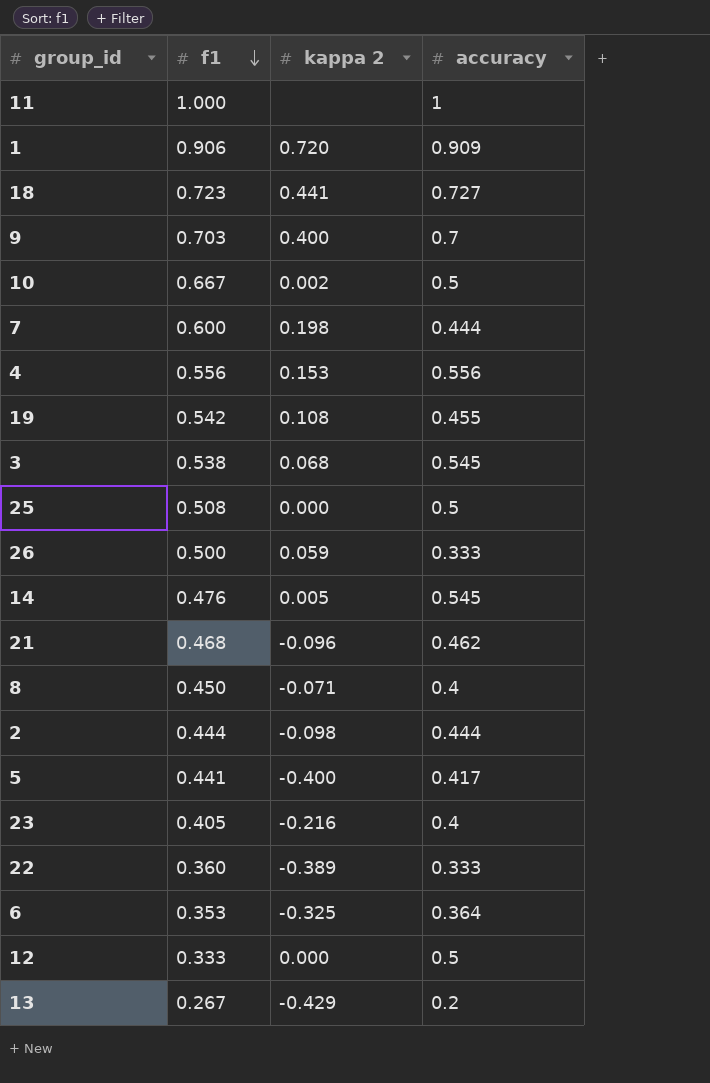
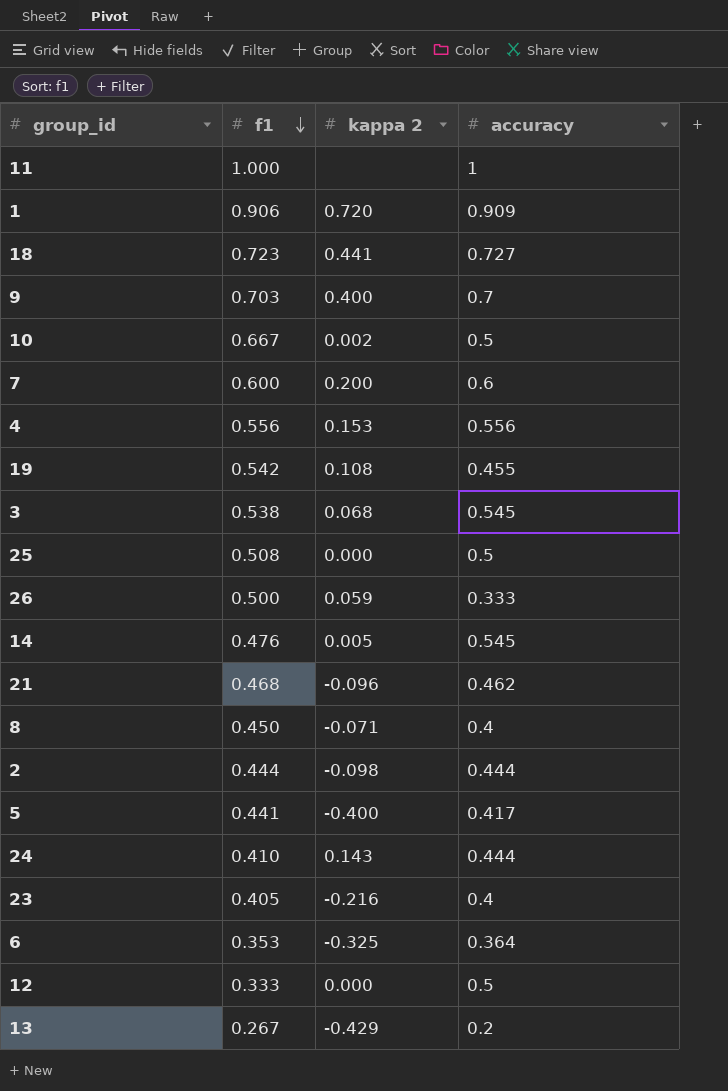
row 22: 0.360 | -0.389 | 0.333 -> none
7 | kappa 2: 0.198 -> 0.200
7 | accuracy: 0.444 -> 0.6
row 24: none -> 0.410 | 0.143 | 0.444

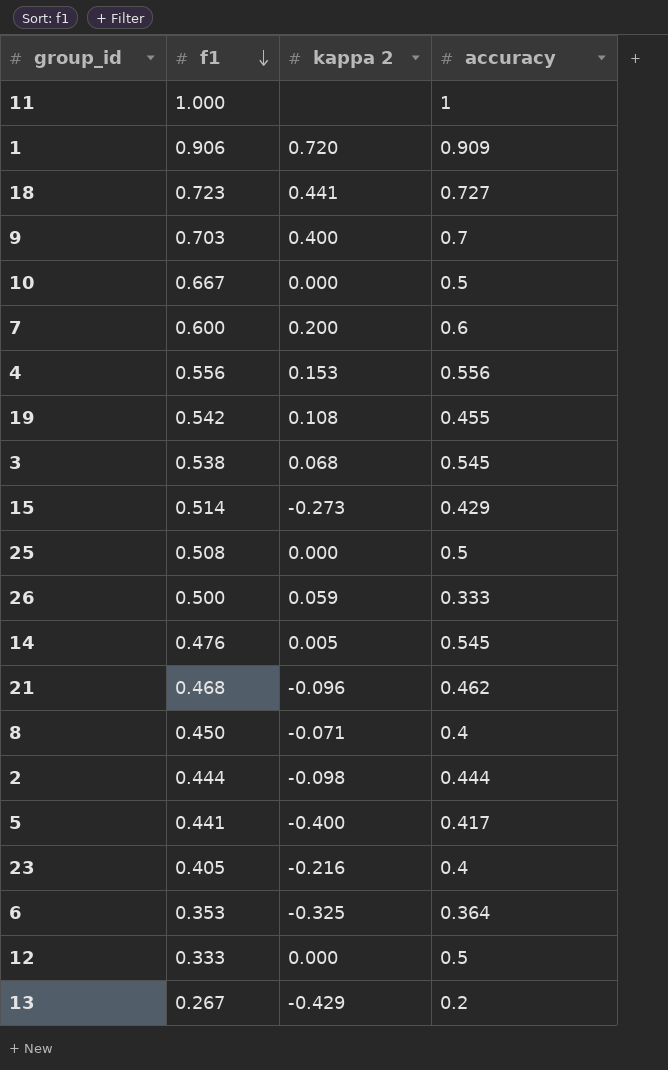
row 24: 0.410 | 0.143 | 0.444 -> none
10 | kappa 2: 0.002 -> 0.000
row 15: none -> 0.514 | -0.273 | 0.429

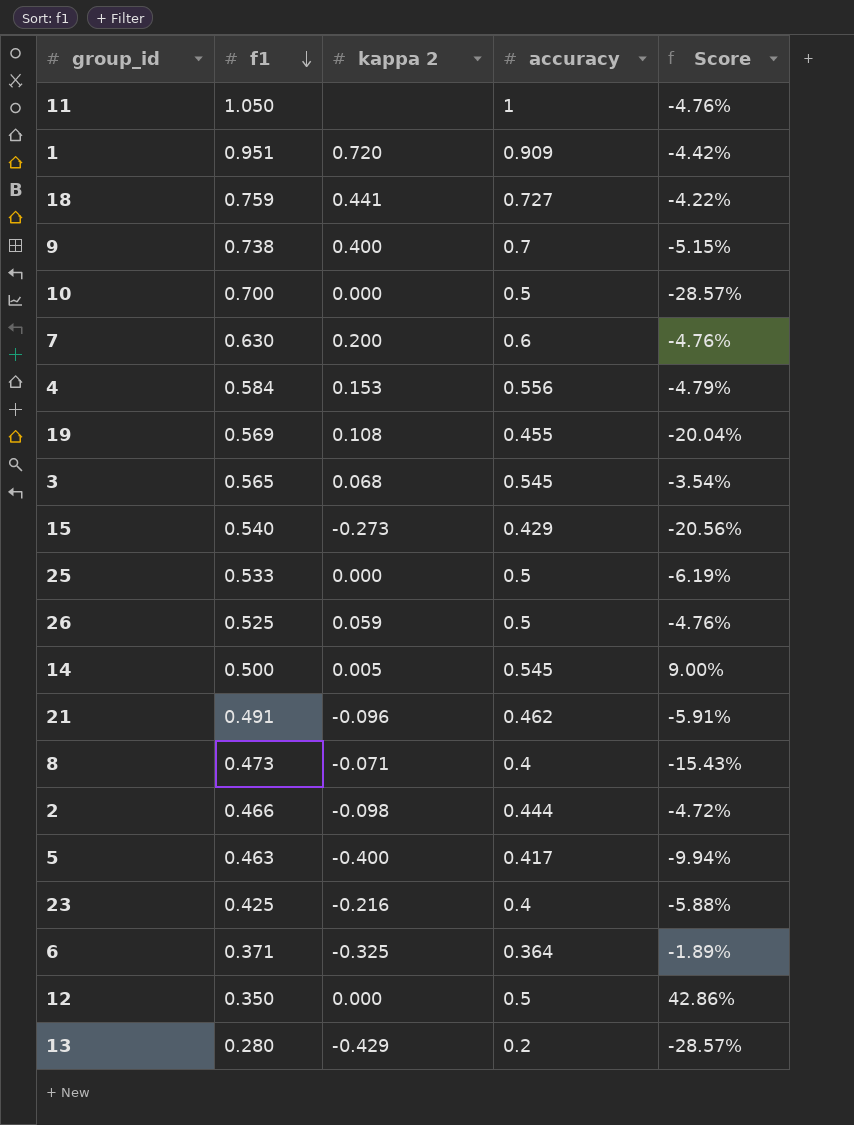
column Score | formula: none -> ([accuracy] - [f1]) / [f1]
11 | f1: 1.000 -> 1.050
1 | f1: 0.906 -> 0.951
18 | f1: 0.723 -> 0.759
9 | f1: 0.703 -> 0.738
10 | f1: 0.667 -> 0.700
7 | f1: 0.600 -> 0.630
4 | f1: 0.556 -> 0.584
19 | f1: 0.542 -> 0.569
3 | f1: 0.538 -> 0.565
15 | f1: 0.514 -> 0.540
25 | f1: 0.508 -> 0.533
26 | f1: 0.500 -> 0.525
26 | accuracy: 0.333 -> 0.5
14 | f1: 0.476 -> 0.500
21 | f1: 0.468 -> 0.491
8 | f1: 0.450 -> 0.473
2 | f1: 0.444 -> 0.466
5 | f1: 0.441 -> 0.463
23 | f1: 0.405 -> 0.425
6 | f1: 0.353 -> 0.371
12 | f1: 0.333 -> 0.350
13 | f1: 0.267 -> 0.280

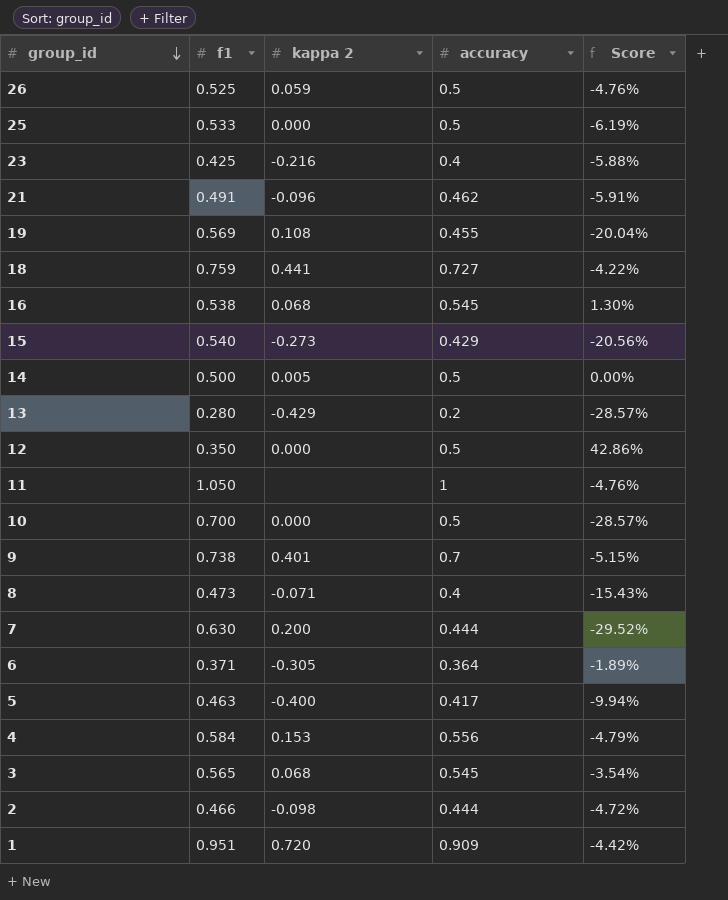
row order: f1 descending -> group_id descending
row 16: none -> 0.538 | 0.068 | 0.545 | 1.30%
14 | accuracy: 0.545 -> 0.5
14 | Score: 9.00% -> 0.00%
9 | kappa 2: 0.400 -> 0.401
7 | accuracy: 0.6 -> 0.444
7 | Score: -4.76% -> -29.52%
6 | kappa 2: -0.325 -> -0.305

